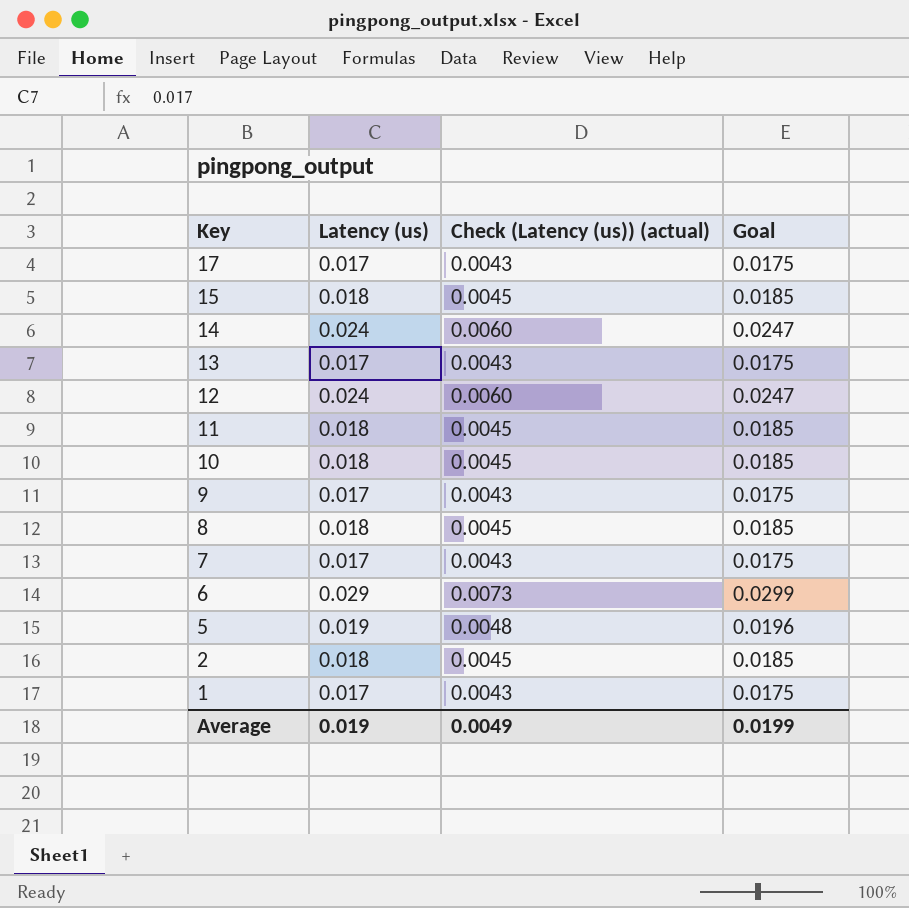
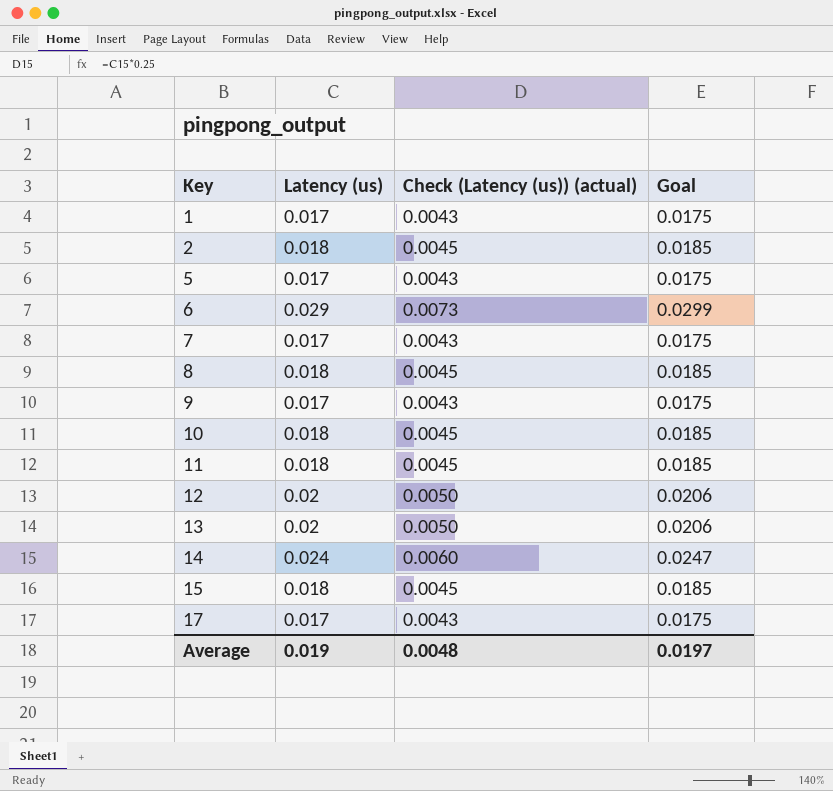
row order: Key descending -> Key ascending
5 | Latency (us): 0.019 -> 0.017
5 | Check (Latency (us)) (actual): 0.0048 -> 0.0043
5 | Goal: 0.0196 -> 0.0175
12 | Latency (us): 0.024 -> 0.02
12 | Check (Latency (us)) (actual): 0.0060 -> 0.0050
12 | Goal: 0.0247 -> 0.0206
13 | Latency (us): 0.017 -> 0.02
13 | Check (Latency (us)) (actual): 0.0043 -> 0.0050
13 | Goal: 0.0175 -> 0.0206
Average | Check (Latency (us)) (actual): 0.0049 -> 0.0048
Average | Goal: 0.0199 -> 0.0197

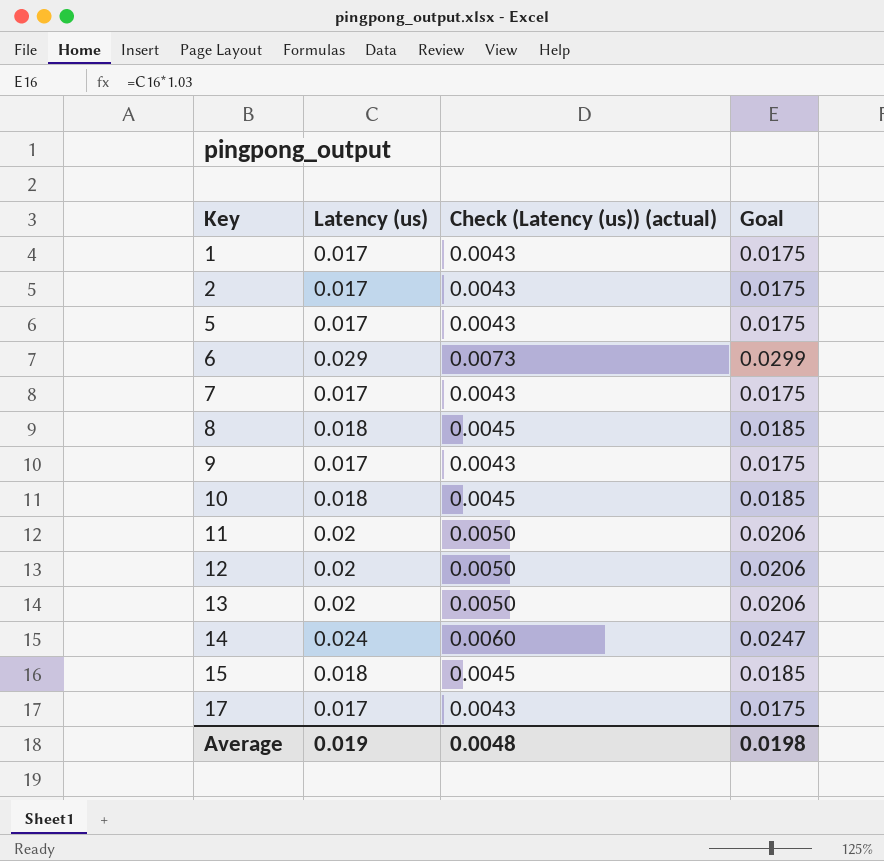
2 | Latency (us): 0.018 -> 0.017
2 | Check (Latency (us)) (actual): 0.0045 -> 0.0043
2 | Goal: 0.0185 -> 0.0175
11 | Latency (us): 0.018 -> 0.02
11 | Check (Latency (us)) (actual): 0.0045 -> 0.0050
11 | Goal: 0.0185 -> 0.0206
Average | Goal: 0.0197 -> 0.0198

